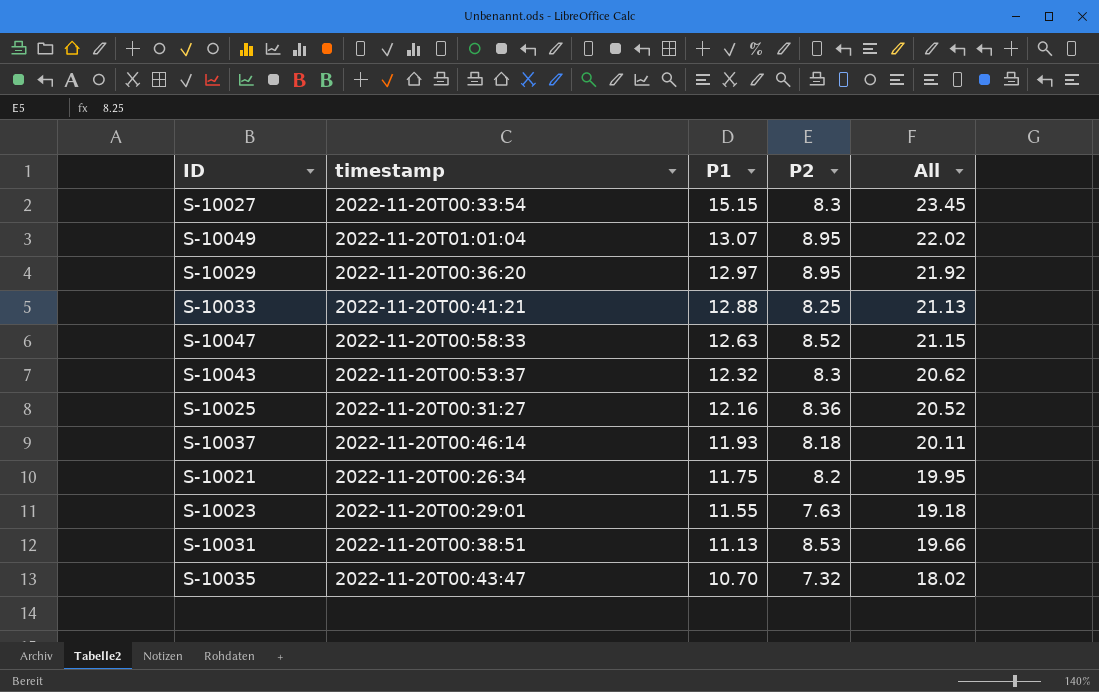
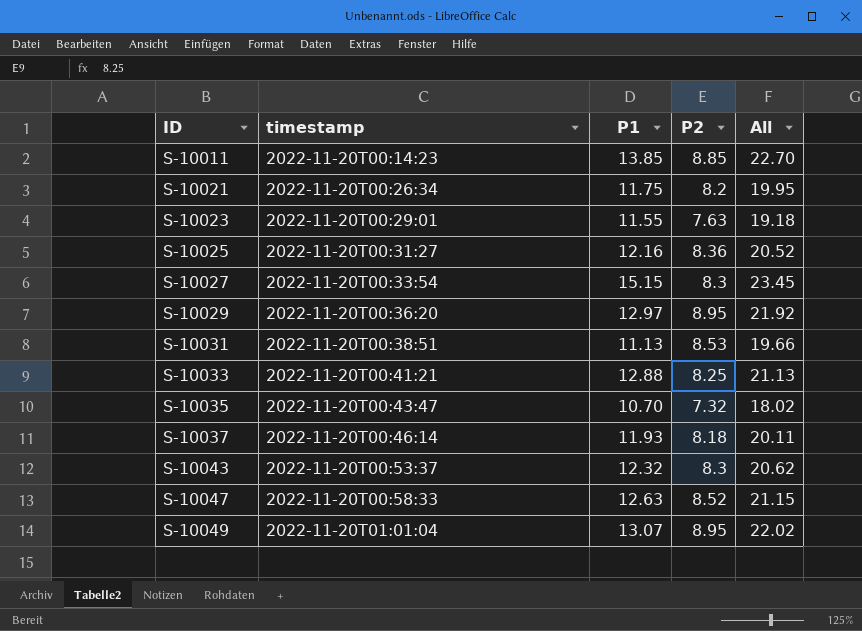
row order: P1 descending -> ID ascending
row S-10011: none -> 2022-11-20T00:14:23 | 13.85 | 8.85 | 22.70

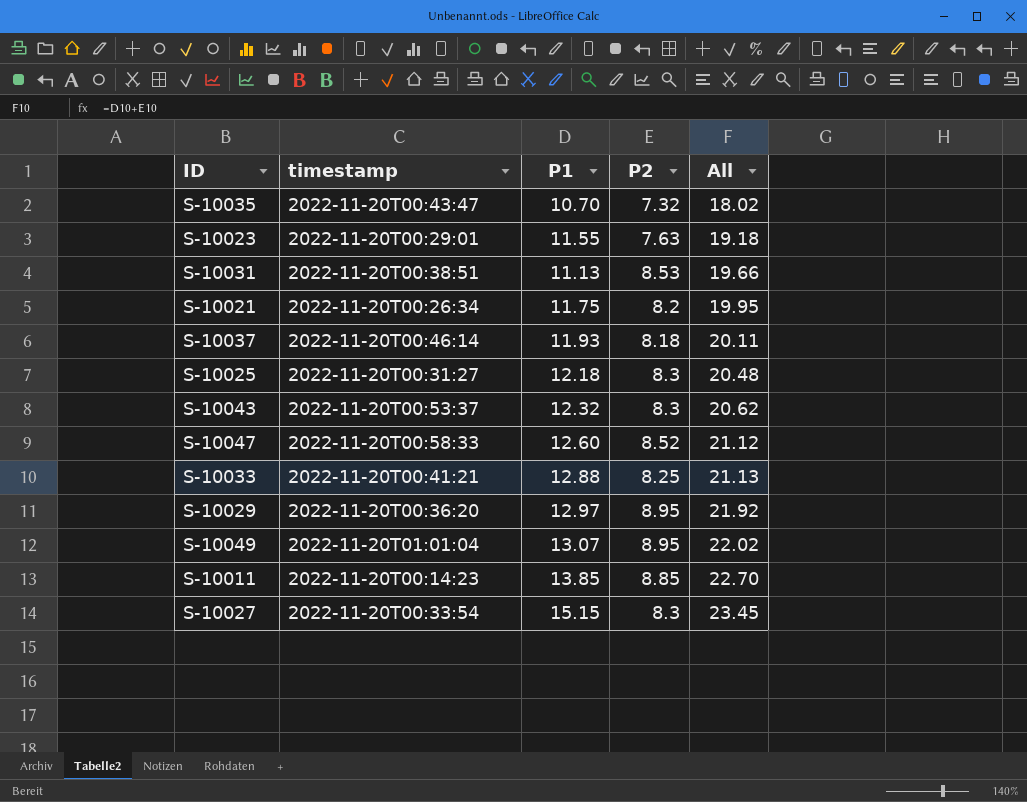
row order: ID ascending -> All ascending
S-10025 | P1: 12.16 -> 12.18
S-10025 | P2: 8.36 -> 8.3
S-10025 | All: 20.52 -> 20.48
S-10047 | P1: 12.63 -> 12.60
S-10047 | All: 21.15 -> 21.12

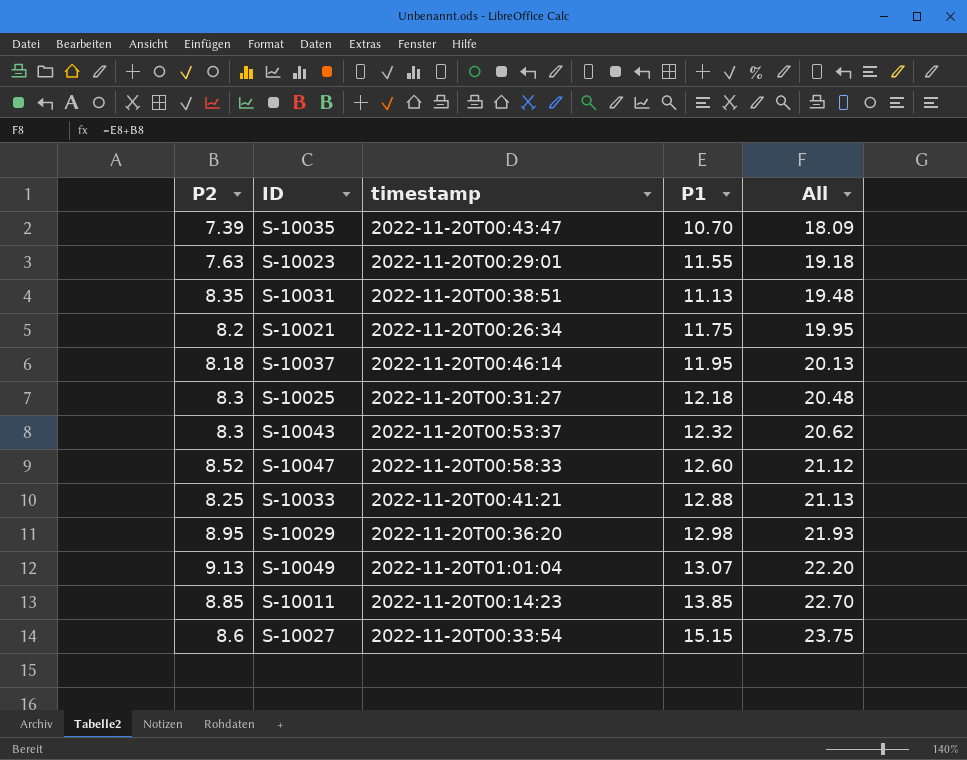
column P2 | position: 4 -> 1
S-10035 | P2: 7.32 -> 7.39
S-10035 | All: 18.02 -> 18.09
S-10031 | P2: 8.53 -> 8.35
S-10031 | All: 19.66 -> 19.48
S-10037 | P1: 11.93 -> 11.95
S-10037 | All: 20.11 -> 20.13
S-10029 | P1: 12.97 -> 12.98
S-10029 | All: 21.92 -> 21.93
S-10049 | P2: 8.95 -> 9.13
S-10049 | All: 22.02 -> 22.20
S-10027 | P2: 8.3 -> 8.6
S-10027 | All: 23.45 -> 23.75

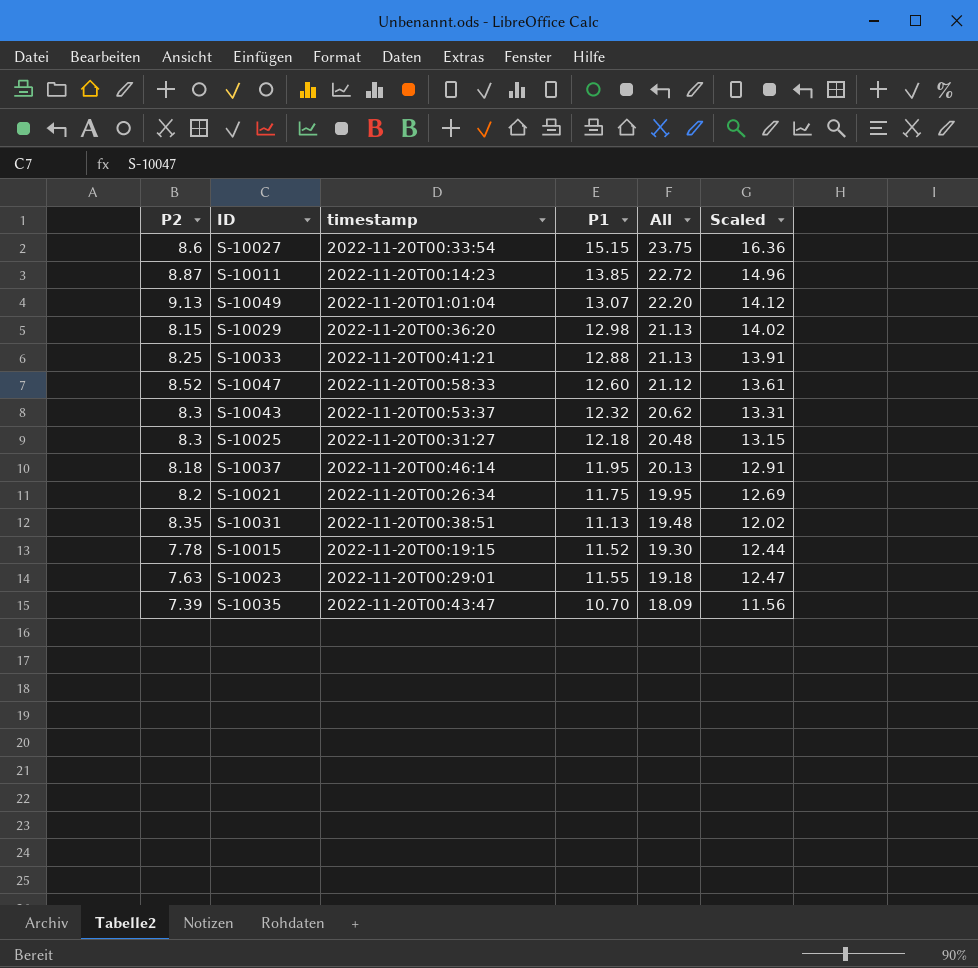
row order: All ascending -> All descending
column Scaled | formula: none -> [P1] * 1.08
S-10011 | P2: 8.85 -> 8.87
S-10011 | All: 22.70 -> 22.72
S-10029 | P2: 8.95 -> 8.15
S-10029 | All: 21.93 -> 21.13
row S-10015: none -> 7.78 | 2022-11-20T00:19:15 | 11.52 | 19.30 | 12.44

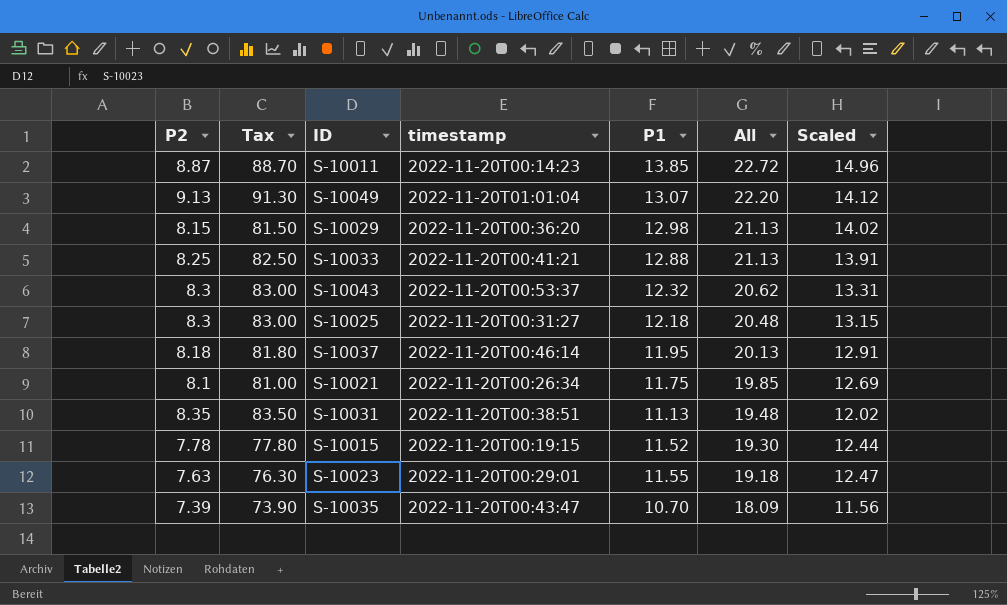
column Tax | formula: none -> [P2] * 10
row S-10027: 8.6 | 2022-11-20T00:33:54 | 15.15 | 23.75 | 16.36 -> none
row S-10047: 8.52 | 2022-11-20T00:58:33 | 12.60 | 21.12 | 13.61 -> none
S-10021 | P2: 8.2 -> 8.1
S-10021 | All: 19.95 -> 19.85

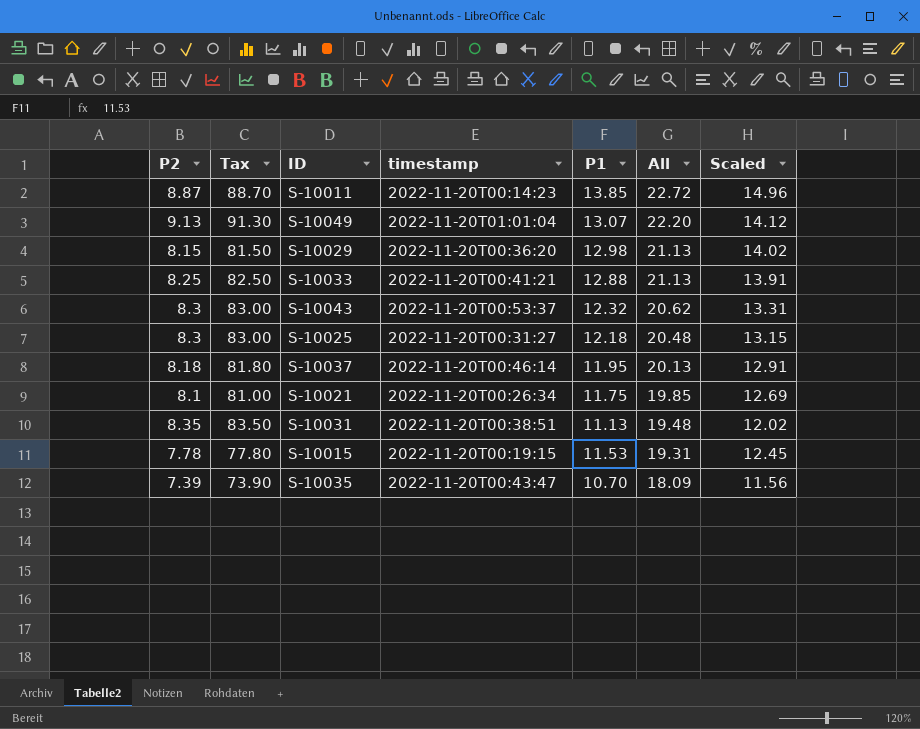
row S-10023: 7.63 | 76.30 | 2022-11-20T00:29:01 | 11.55 | 19.18 | 12.47 -> none
S-10015 | P1: 11.52 -> 11.53
S-10015 | All: 19.30 -> 19.31
S-10015 | Scaled: 12.44 -> 12.45

